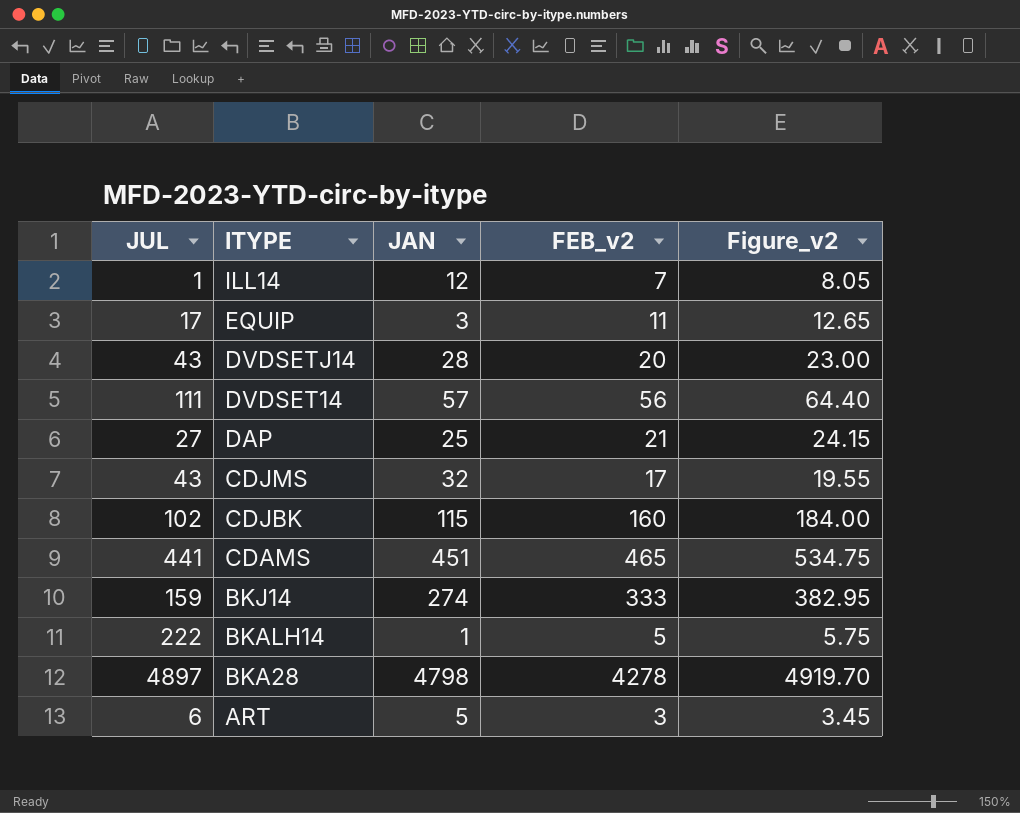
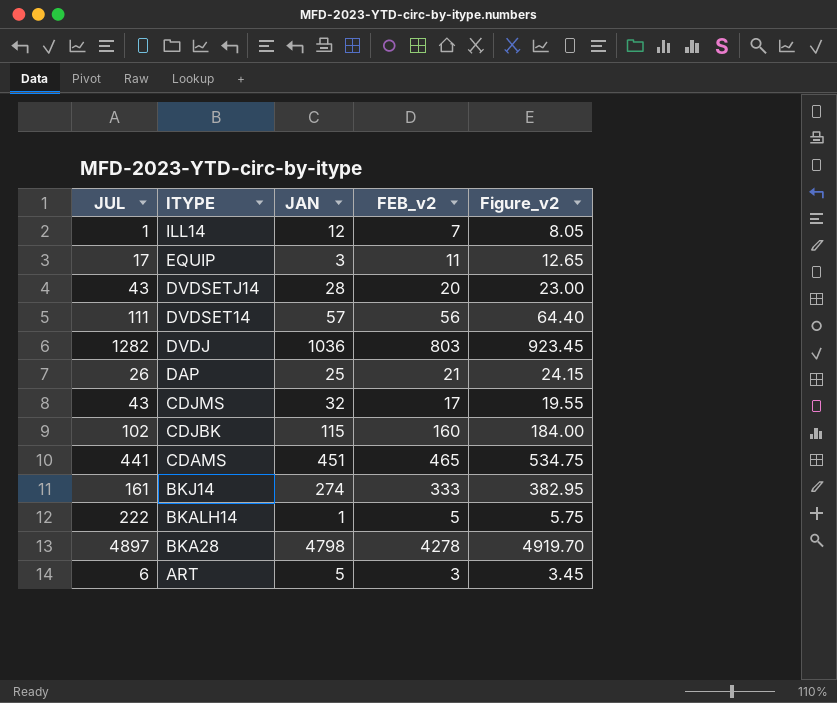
row DVDJ: none -> 1282 | 1036 | 803 | 923.45
DAP | JUL: 27 -> 26
BKJ14 | JUL: 159 -> 161

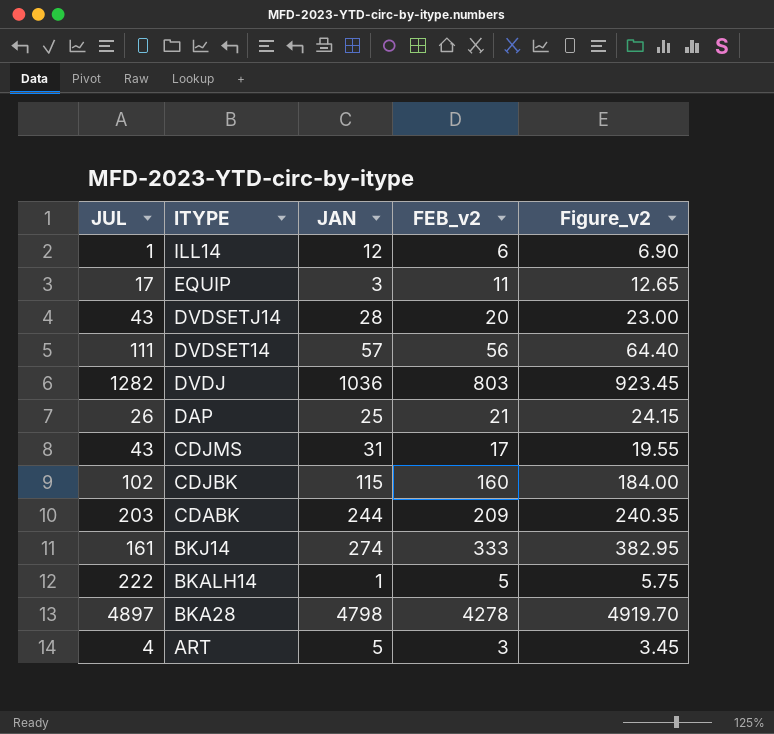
row CDAMS: 441 | 451 | 465 | 534.75 -> none
ILL14 | FEB_v2: 7 -> 6
ILL14 | Figure_v2: 8.05 -> 6.90
CDJMS | JAN: 32 -> 31
row CDABK: none -> 203 | 244 | 209 | 240.35
ART | JUL: 6 -> 4

